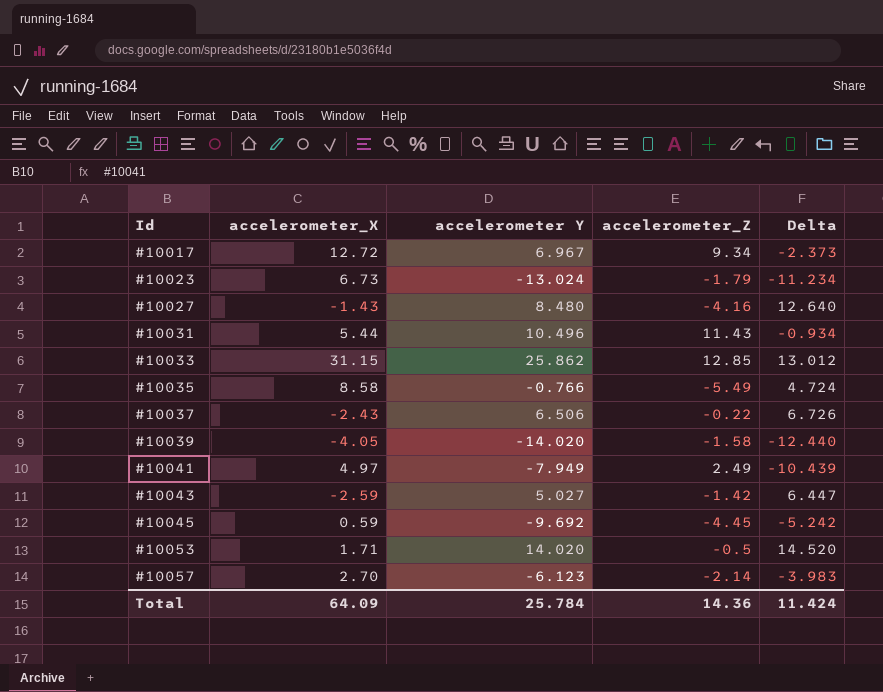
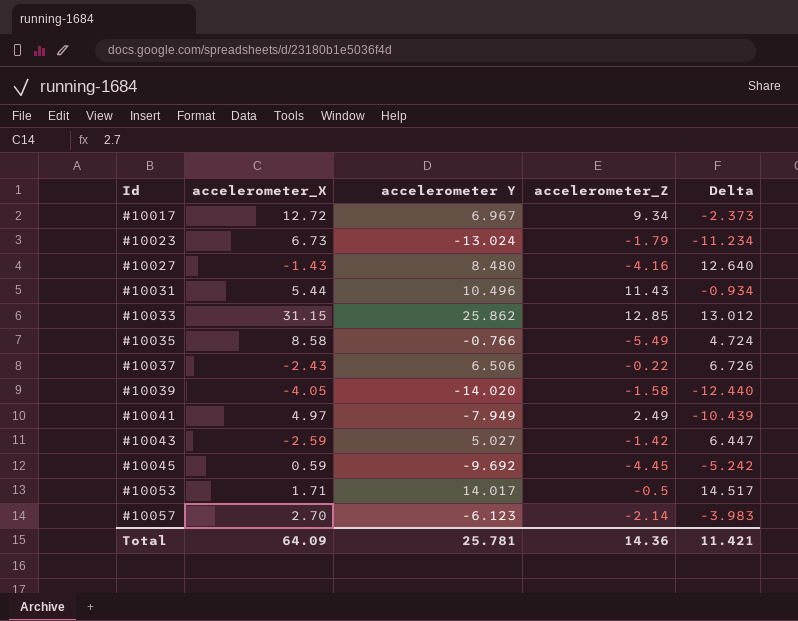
#10053 | accelerometer Y: 14.020 -> 14.017
#10053 | Delta: 14.520 -> 14.517
Total | accelerometer Y: 25.784 -> 25.781
Total | Delta: 11.424 -> 11.421

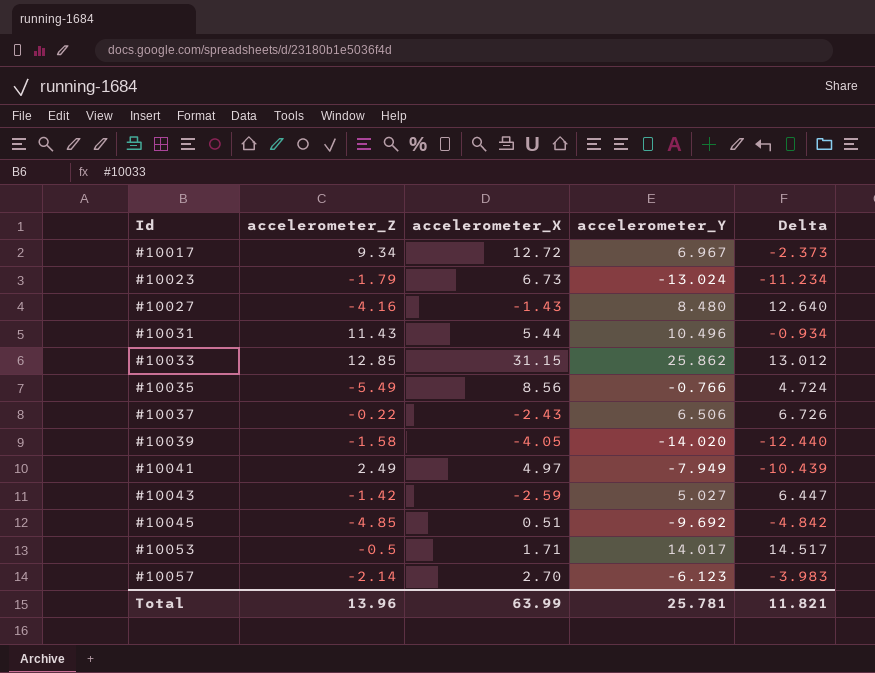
column accelerometer_Z | position: 4 -> 2
column name: accelerometer Y -> accelerometer_Y
#10035 | accelerometer_X: 8.58 -> 8.56
#10045 | accelerometer_Z: -4.45 -> -4.85
#10045 | accelerometer_X: 0.59 -> 0.51
#10045 | Delta: -5.242 -> -4.842
Total | accelerometer_Z: 14.36 -> 13.96
Total | accelerometer_X: 64.09 -> 63.99
Total | Delta: 11.421 -> 11.821

